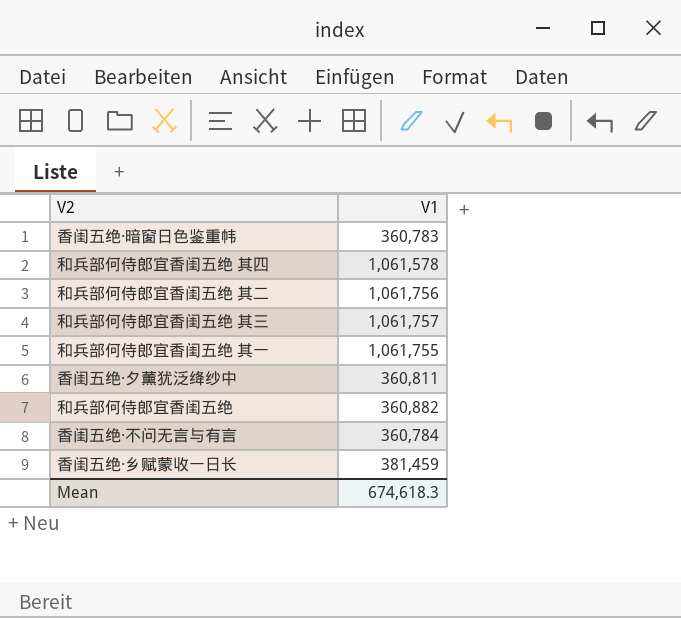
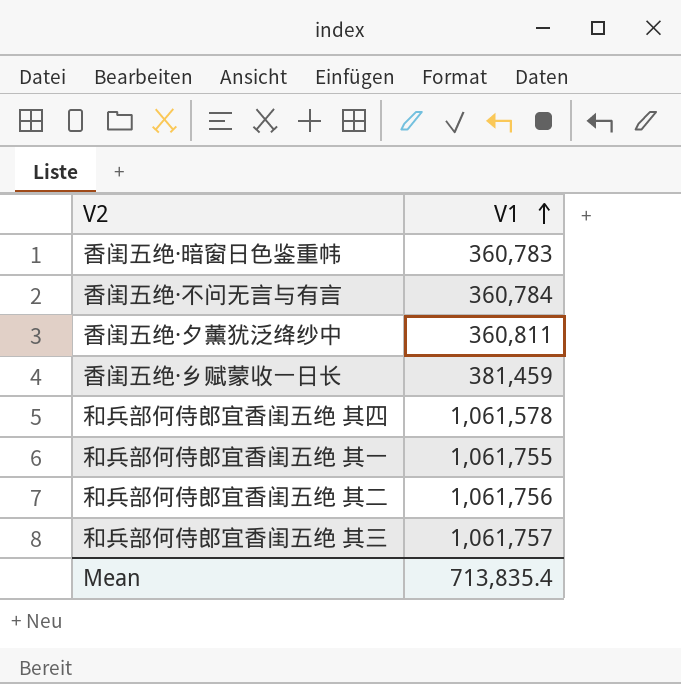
row order: none -> V1 ascending
row 和兵部何侍郎宜香闺五绝: 360,882 -> none
Mean | V1: 674,618.3 -> 713,835.4

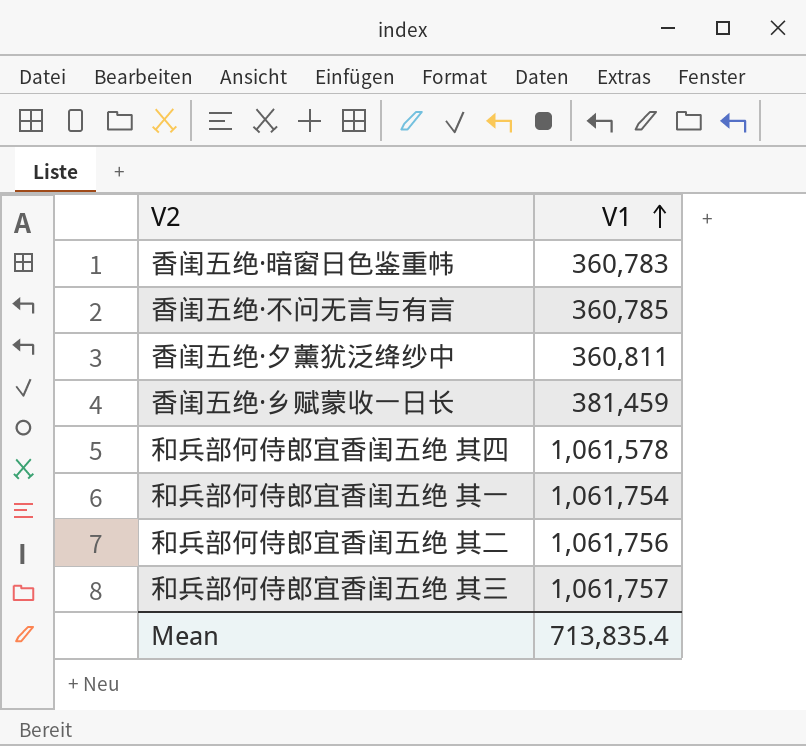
香闺五绝·不问无言与有言 | V1: 360,784 -> 360,785
和兵部何侍郎宜香闺五绝 其一 | V1: 1,061,755 -> 1,061,754

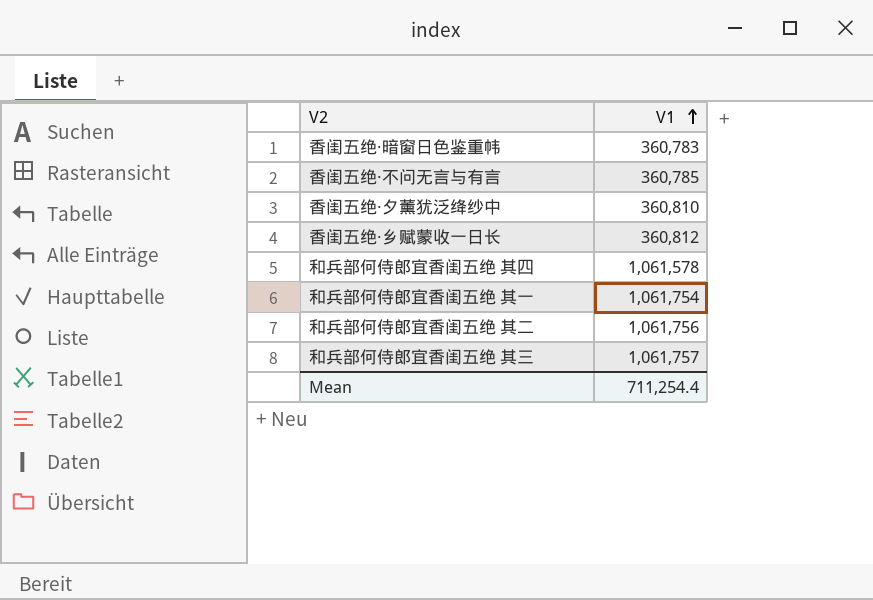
香闺五绝·夕薰犹泛绛纱中 | V1: 360,811 -> 360,810
香闺五绝·乡赋蒙收一日长 | V1: 381,459 -> 360,812
Mean | V1: 713,835.4 -> 711,254.4

